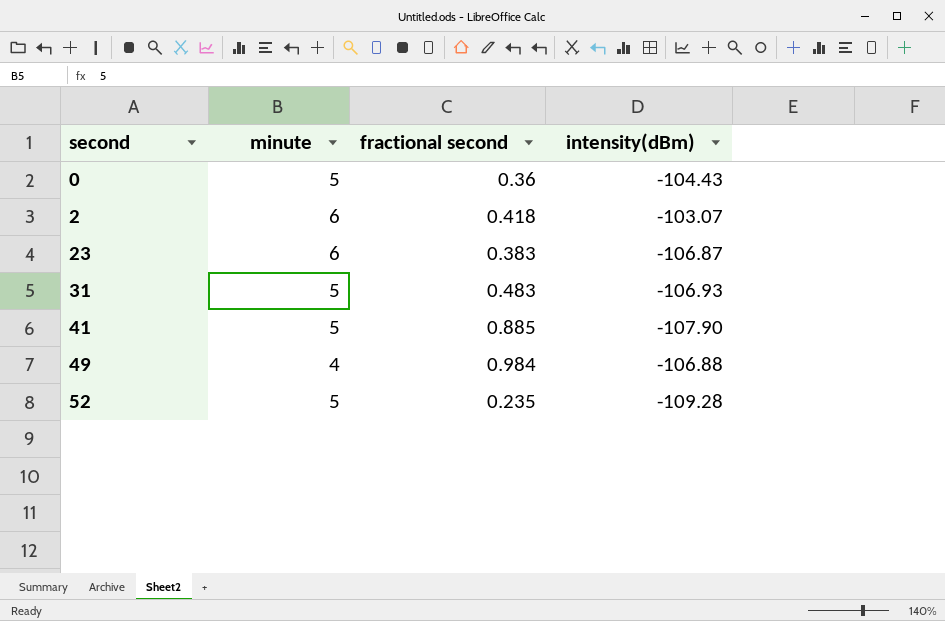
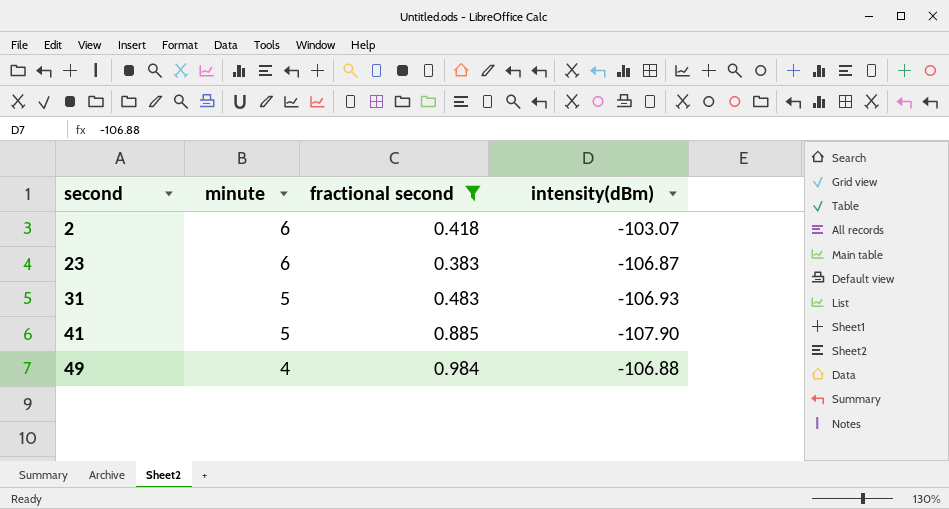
filter: none -> fractional second >= 0.383

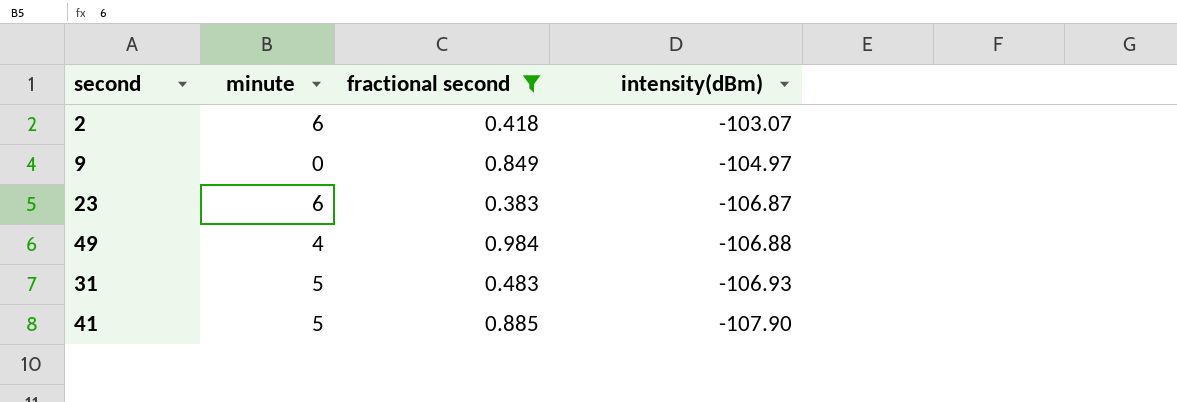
row order: second ascending -> intensity(dBm) descending
row 9: none -> 0 | 0.849 | -104.97

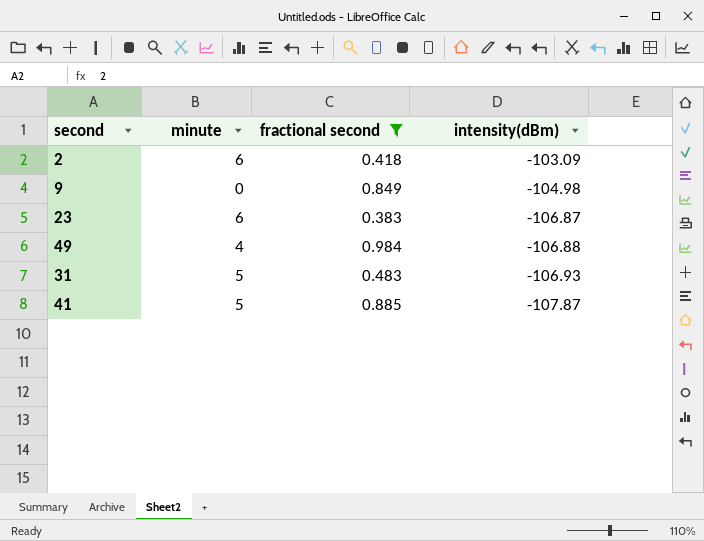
2 | intensity(dBm): -103.07 -> -103.09
9 | intensity(dBm): -104.97 -> -104.98
41 | intensity(dBm): -107.90 -> -107.87

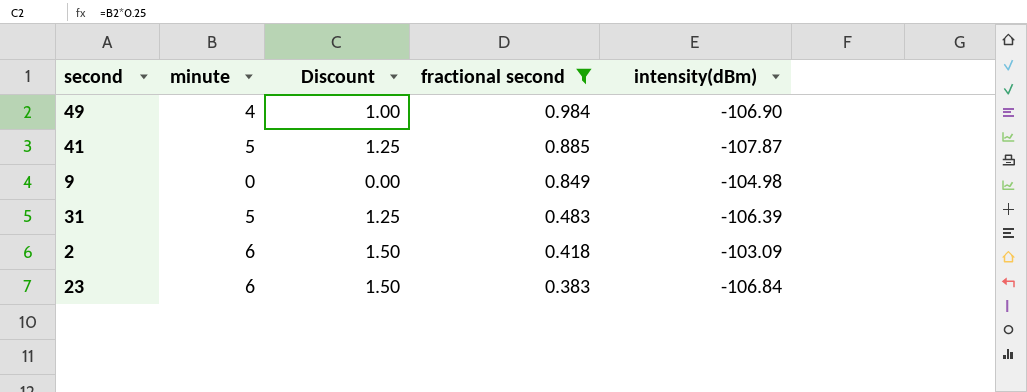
row order: intensity(dBm) descending -> fractional second descending
column Discount | formula: none -> [minute] * 0.25
49 | intensity(dBm): -106.88 -> -106.90
31 | intensity(dBm): -106.93 -> -106.39
23 | intensity(dBm): -106.87 -> -106.84

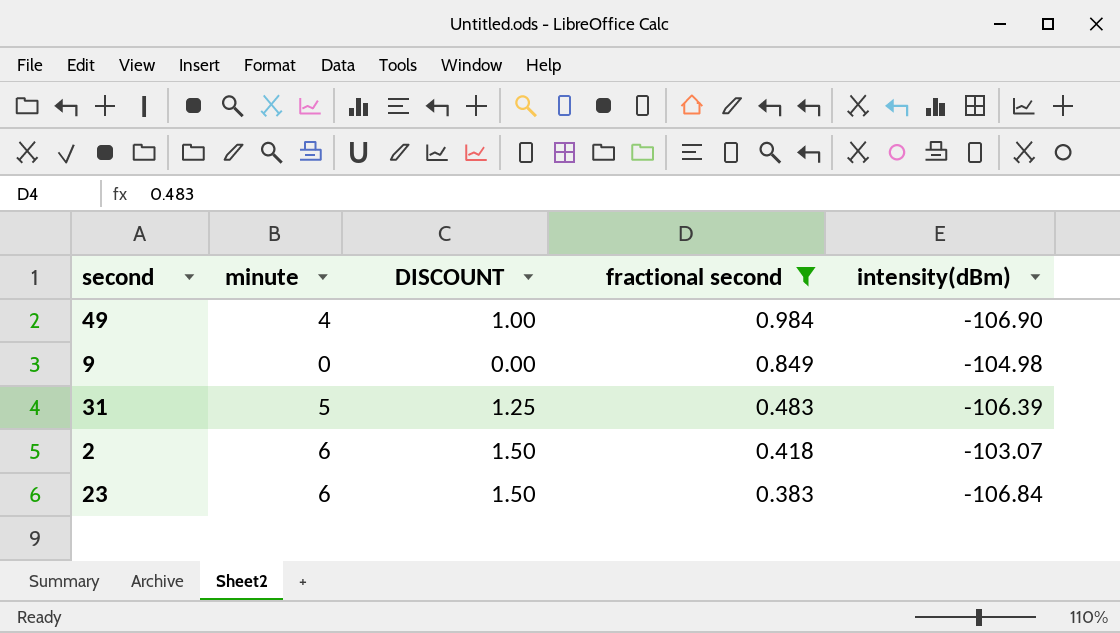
column name: Discount -> DISCOUNT
row 41: 5 | 1.25 | 0.885 | -107.87 -> none
2 | intensity(dBm): -103.09 -> -103.07

